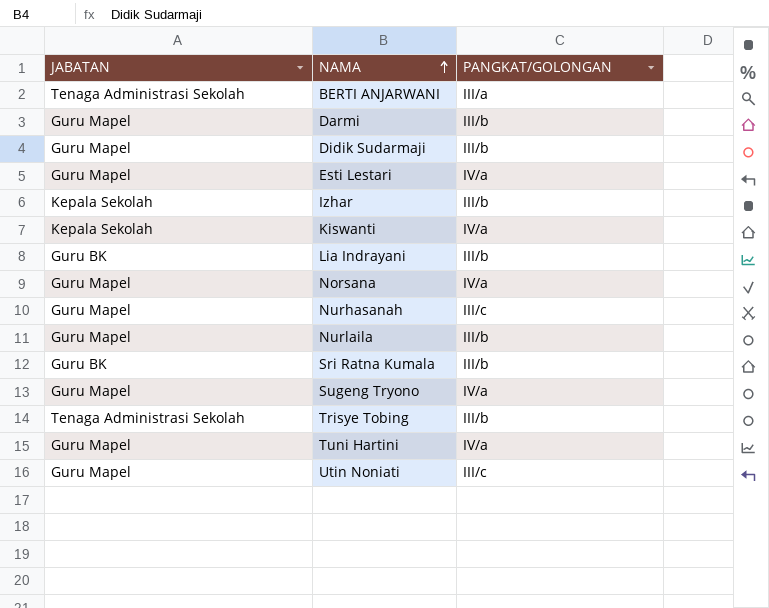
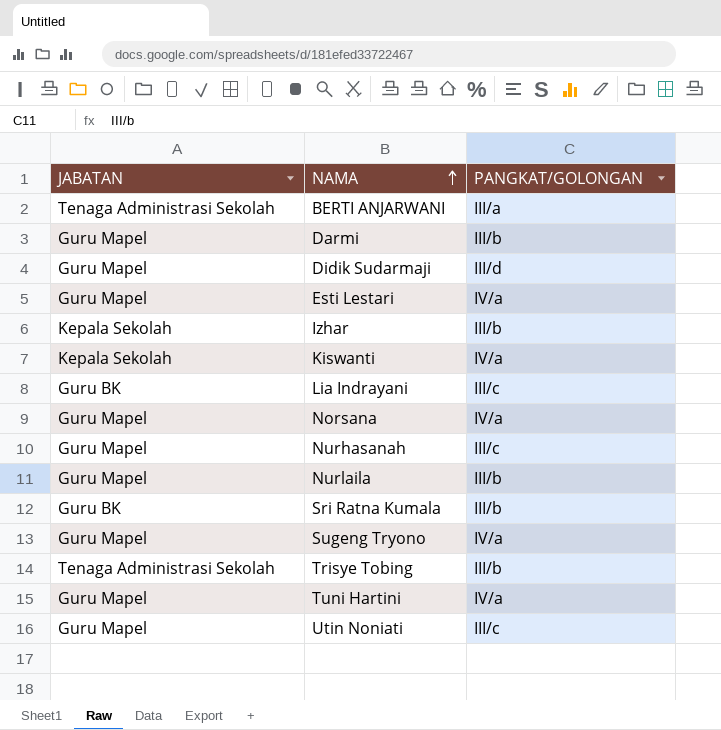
Didik Sudarmaji | PANGKAT/GOLONGAN: III/b -> III/d
Lia Indrayani | PANGKAT/GOLONGAN: III/b -> III/c

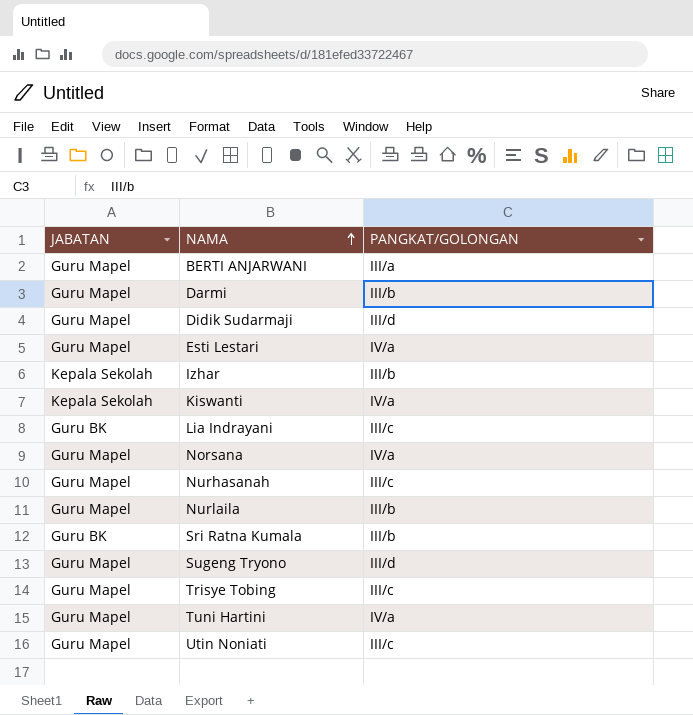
BERTI ANJARWANI | JABATAN: Tenaga Administrasi Sekolah -> Guru Mapel
Sugeng Tryono | PANGKAT/GOLONGAN: IV/a -> III/d
Trisye Tobing | JABATAN: Tenaga Administrasi Sekolah -> Guru Mapel
Trisye Tobing | PANGKAT/GOLONGAN: III/b -> III/c

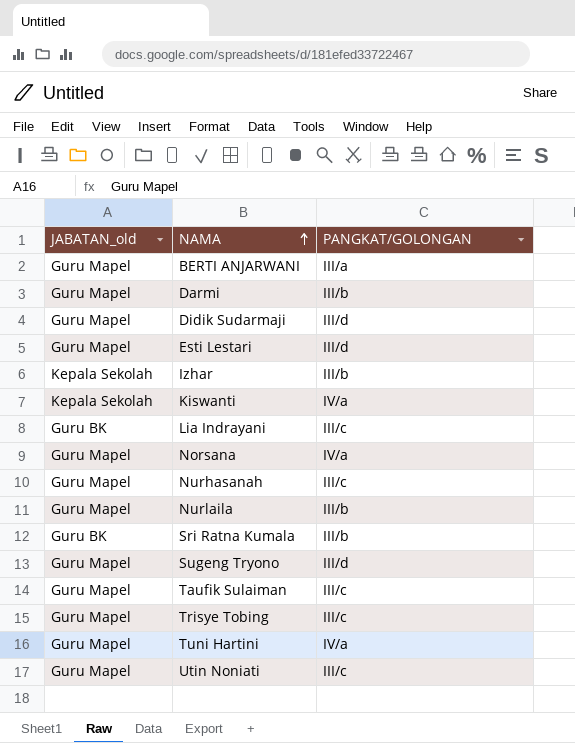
column name: JABATAN -> JABATAN_old
Esti Lestari | PANGKAT/GOLONGAN: IV/a -> III/d
row Taufik Sulaiman: none -> Guru Mapel | III/c

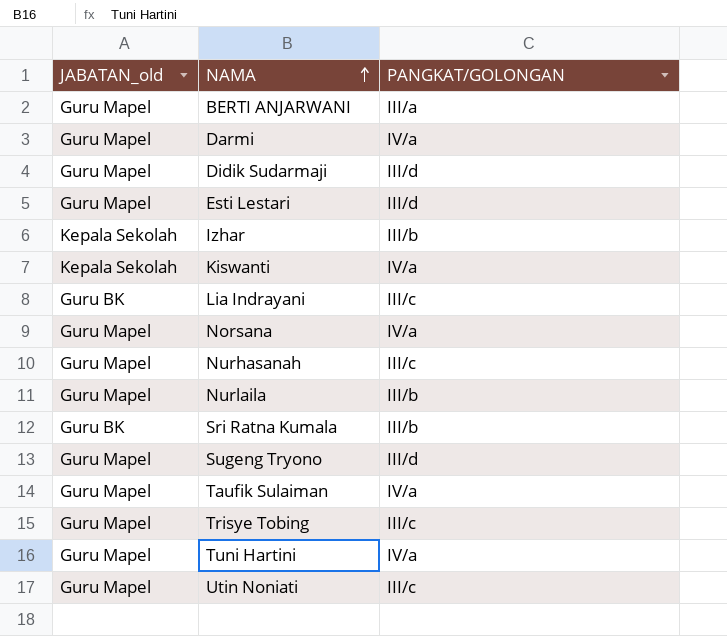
Darmi | PANGKAT/GOLONGAN: III/b -> IV/a
Taufik Sulaiman | PANGKAT/GOLONGAN: III/c -> IV/a

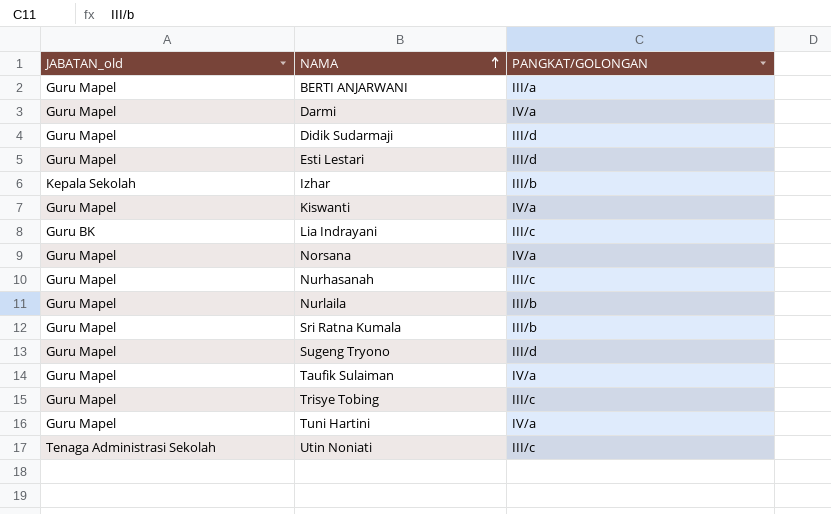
Kiswanti | JABATAN_old: Kepala Sekolah -> Guru Mapel
Sri Ratna Kumala | JABATAN_old: Guru BK -> Guru Mapel
Utin Noniati | JABATAN_old: Guru Mapel -> Tenaga Administrasi Sekolah

